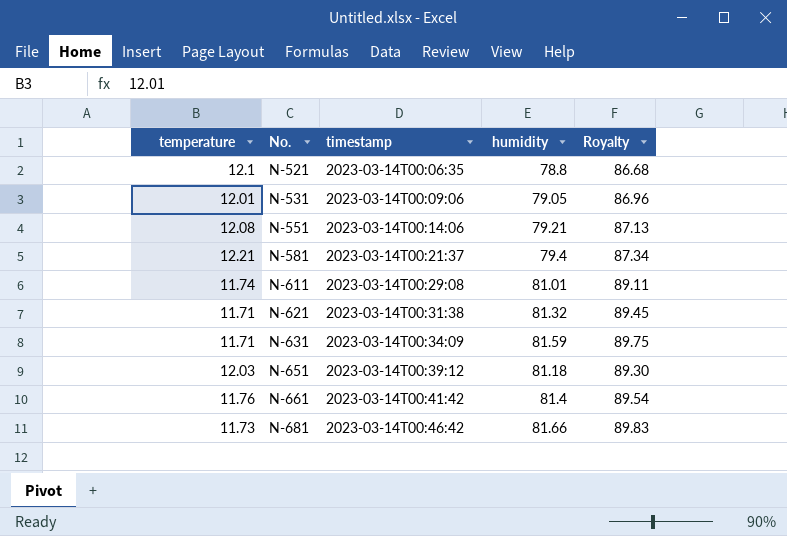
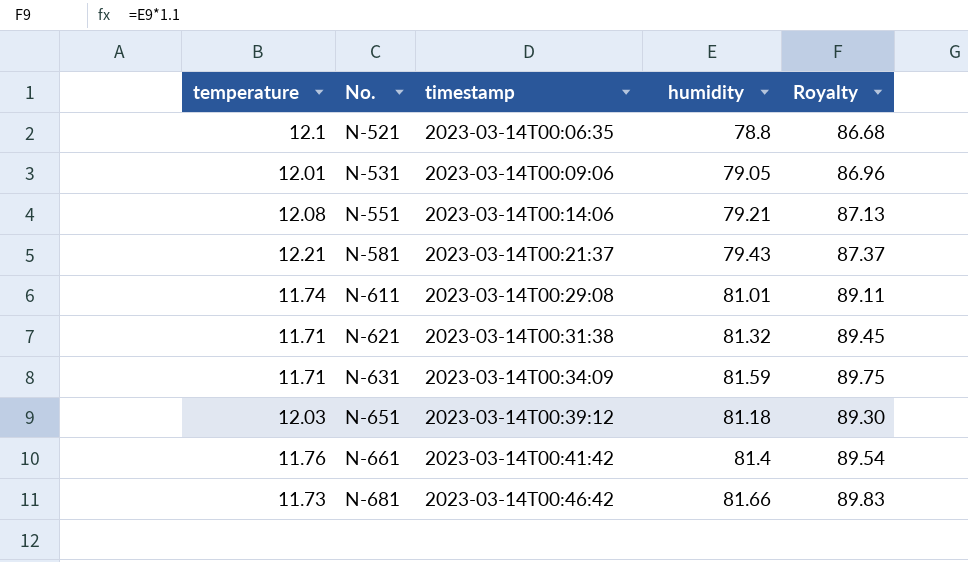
N-581 | humidity: 79.4 -> 79.43
N-581 | Royalty: 87.34 -> 87.37

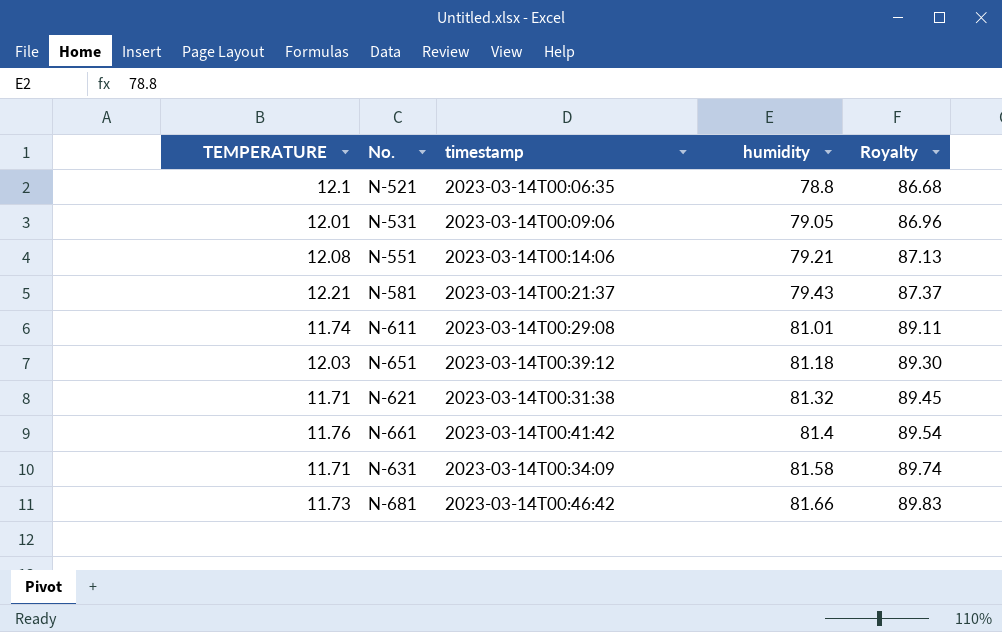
row order: No. ascending -> humidity ascending
column name: temperature -> TEMPERATURE
N-631 | humidity: 81.59 -> 81.58
N-631 | Royalty: 89.75 -> 89.74

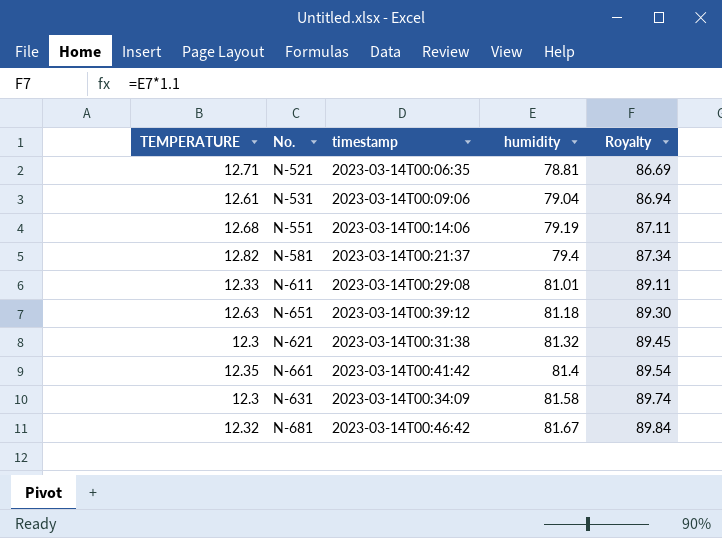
N-521 | TEMPERATURE: 12.1 -> 12.71
N-521 | humidity: 78.8 -> 78.81
N-521 | Royalty: 86.68 -> 86.69
N-531 | TEMPERATURE: 12.01 -> 12.61
N-531 | humidity: 79.05 -> 79.04
N-531 | Royalty: 86.96 -> 86.94
N-551 | TEMPERATURE: 12.08 -> 12.68
N-551 | humidity: 79.21 -> 79.19
N-551 | Royalty: 87.13 -> 87.11
N-581 | TEMPERATURE: 12.21 -> 12.82
N-581 | humidity: 79.43 -> 79.4
N-581 | Royalty: 87.37 -> 87.34
N-611 | TEMPERATURE: 11.74 -> 12.33
N-651 | TEMPERATURE: 12.03 -> 12.63
N-621 | TEMPERATURE: 11.71 -> 12.3
N-661 | TEMPERATURE: 11.76 -> 12.35
N-631 | TEMPERATURE: 11.71 -> 12.3
N-681 | TEMPERATURE: 11.73 -> 12.32
N-681 | humidity: 81.66 -> 81.67
N-681 | Royalty: 89.83 -> 89.84

